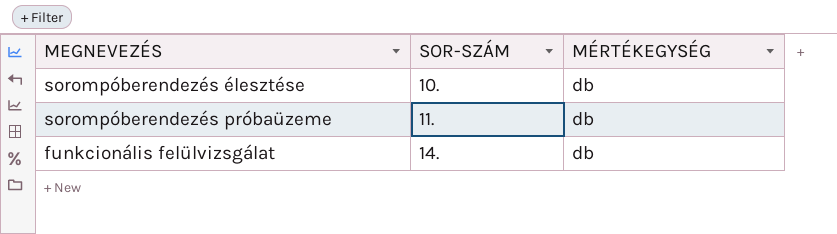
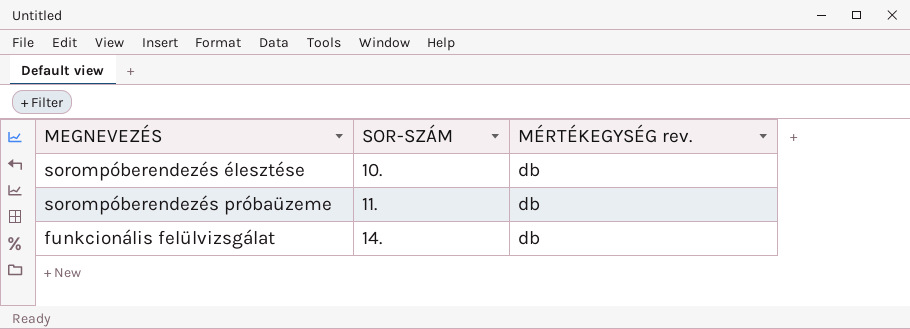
column name: MÉRTÉKEGYSÉG -> MÉRTÉKEGYSÉG rev.

